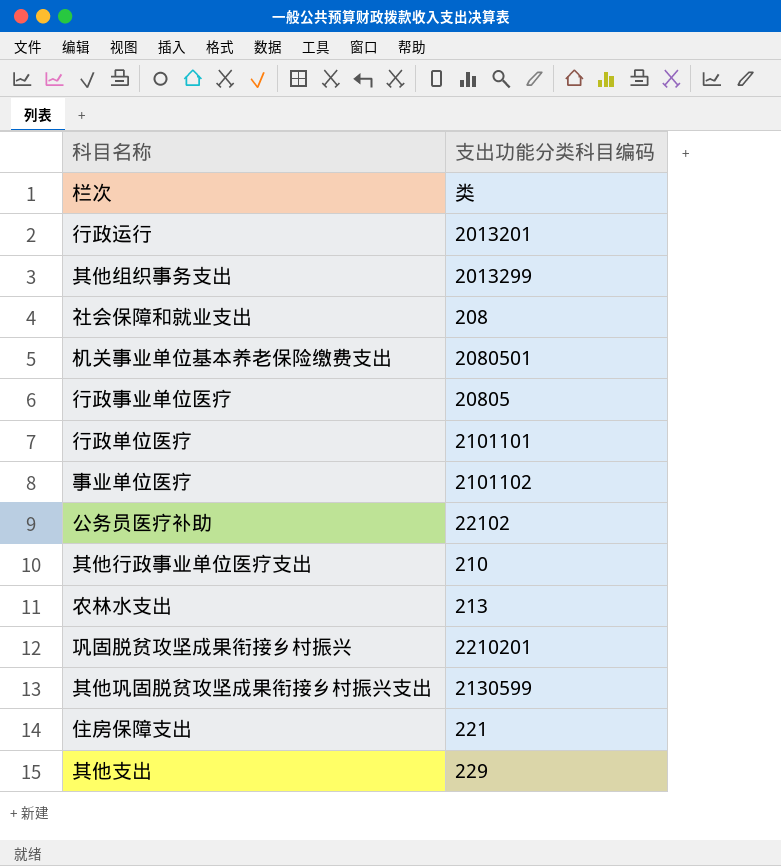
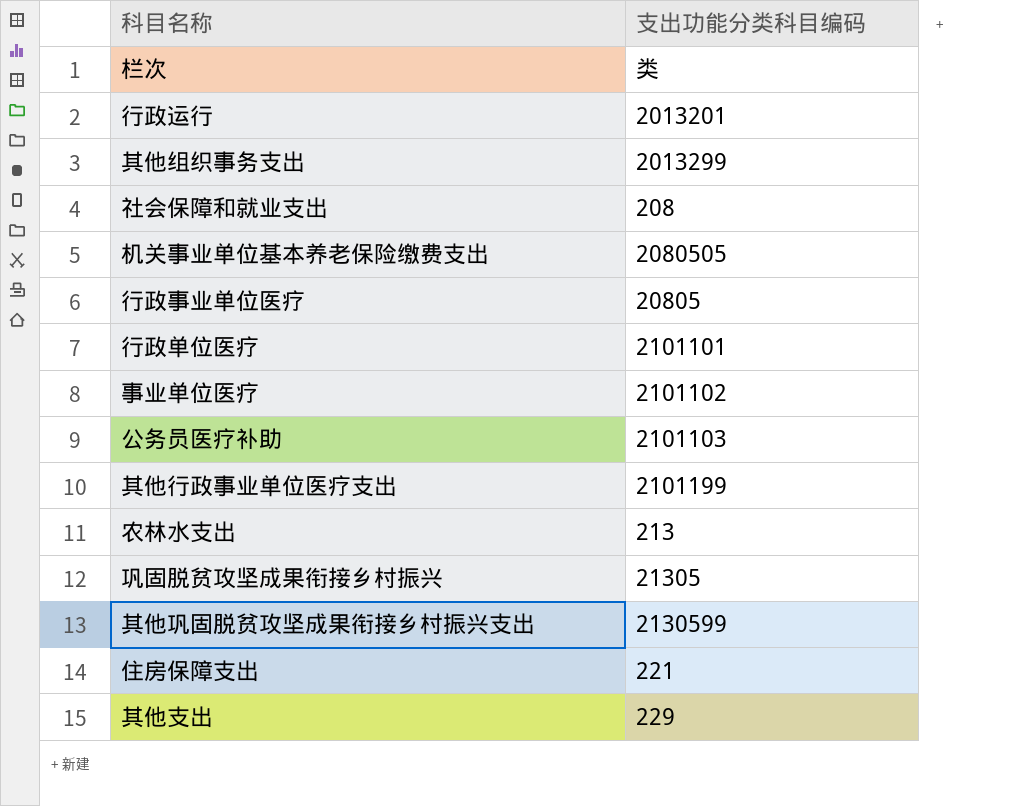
机关事业单位基本养老保险缴费支出 | 支出功能分类科目编码: 2080501 -> 2080505
公务员医疗补助 | 支出功能分类科目编码: 22102 -> 2101103
其他行政事业单位医疗支出 | 支出功能分类科目编码: 210 -> 2101199
巩固脱贫攻坚成果衔接乡村振兴 | 支出功能分类科目编码: 2210201 -> 21305

